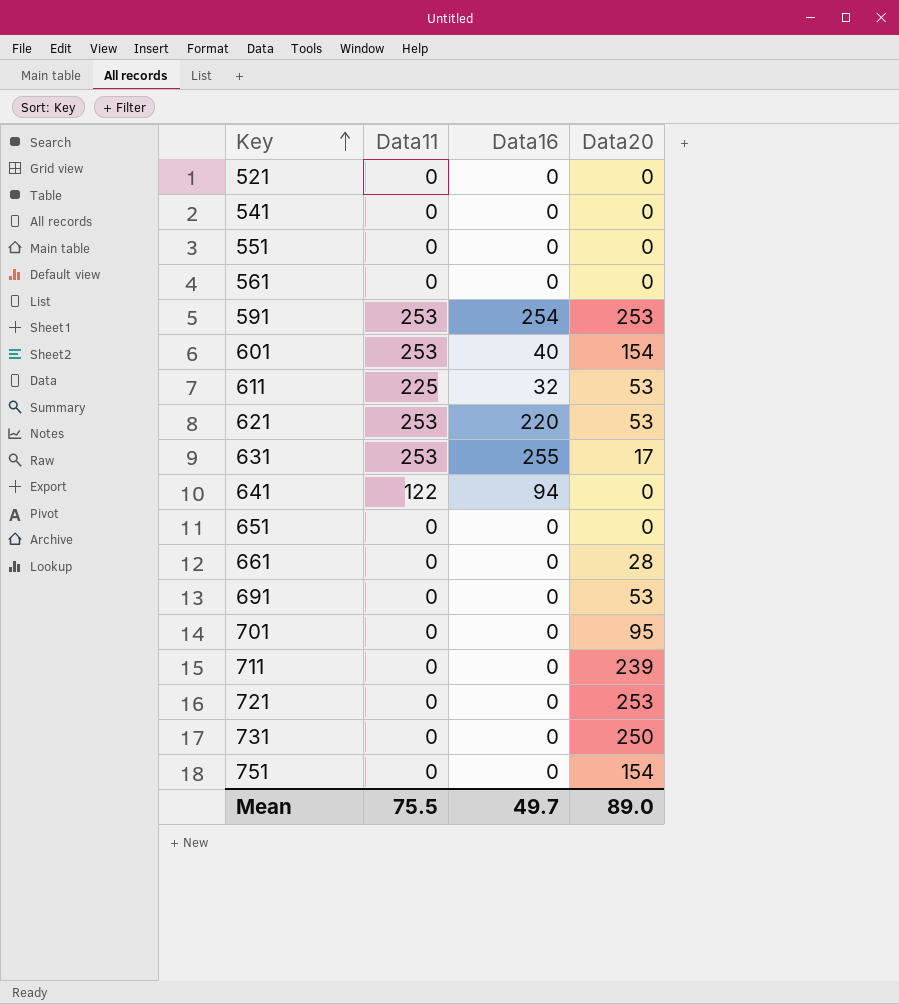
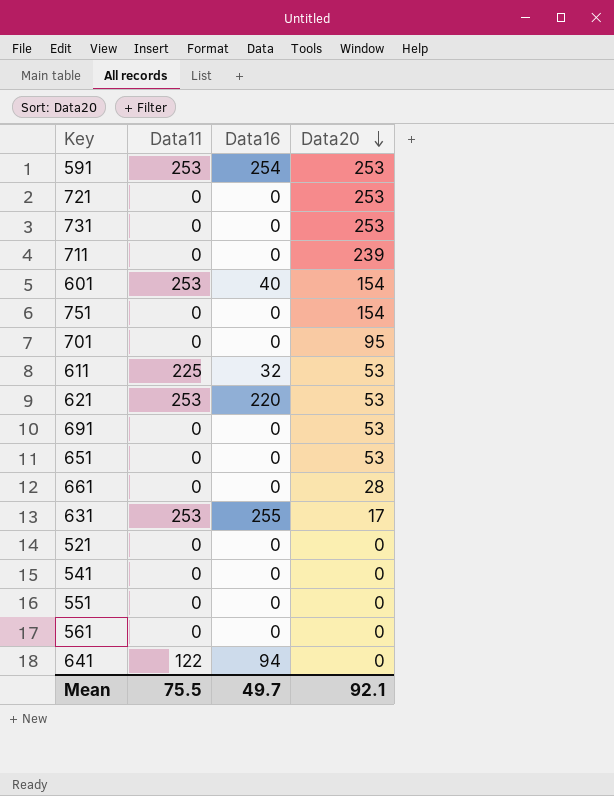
row order: Key ascending -> Data20 descending
731 | Data20: 250 -> 253
651 | Data20: 0 -> 53
Mean | Data20: 89.0 -> 92.1

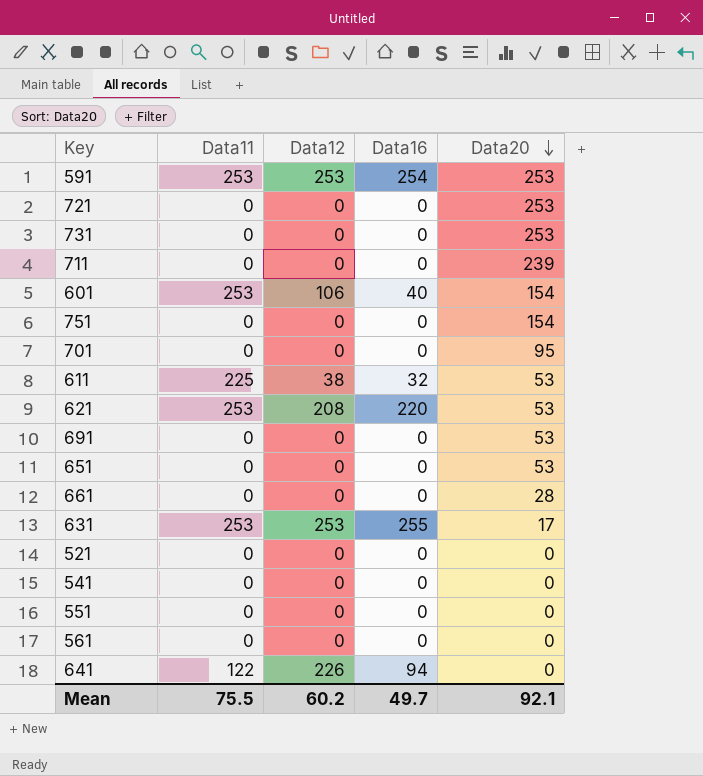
column Data12 | position: none -> 3

